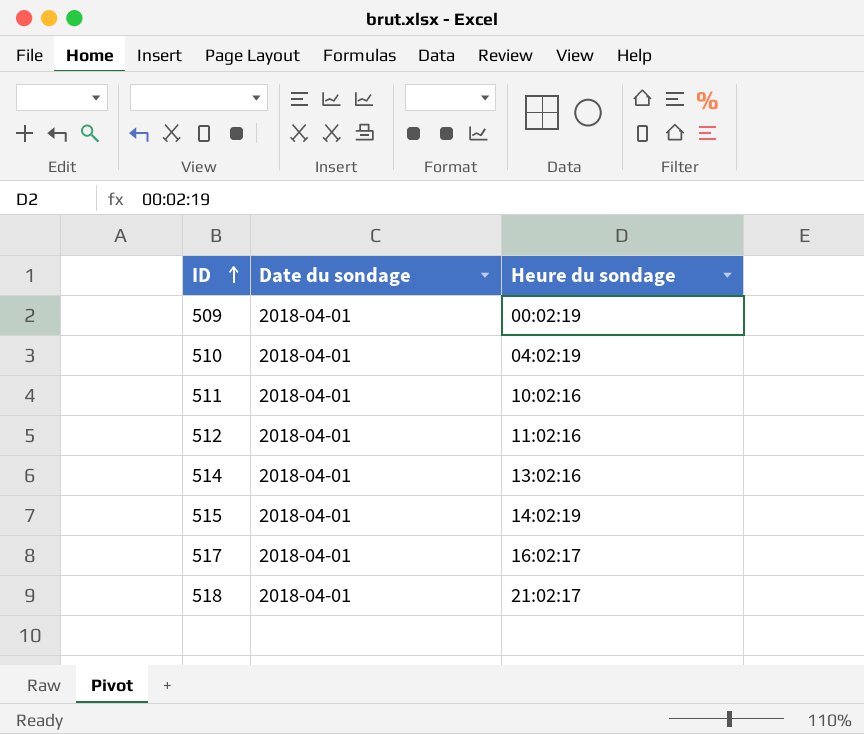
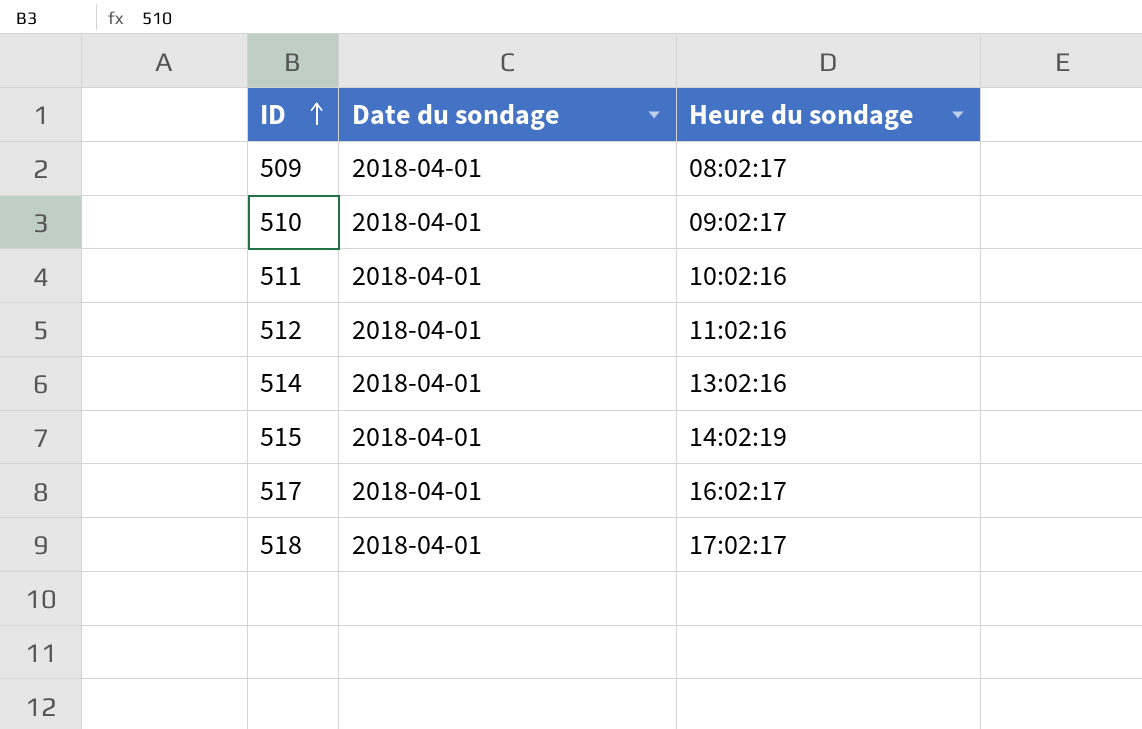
509 | Heure du sondage: 00:02:19 -> 08:02:17
510 | Heure du sondage: 04:02:19 -> 09:02:17
518 | Heure du sondage: 21:02:17 -> 17:02:17

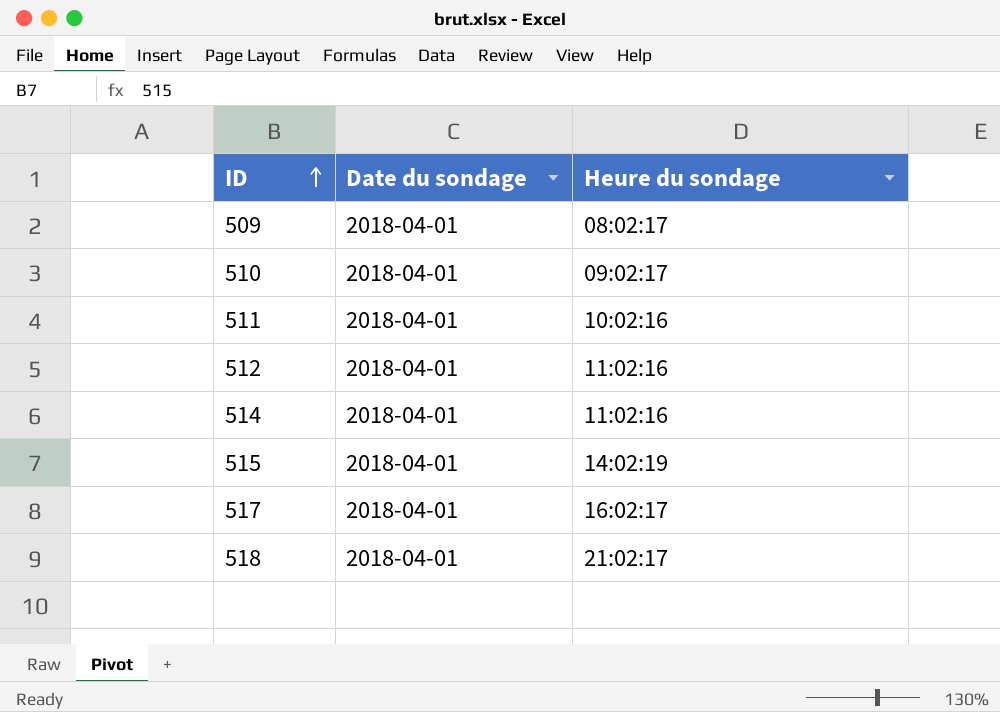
514 | Heure du sondage: 13:02:16 -> 11:02:16
518 | Heure du sondage: 17:02:17 -> 21:02:17

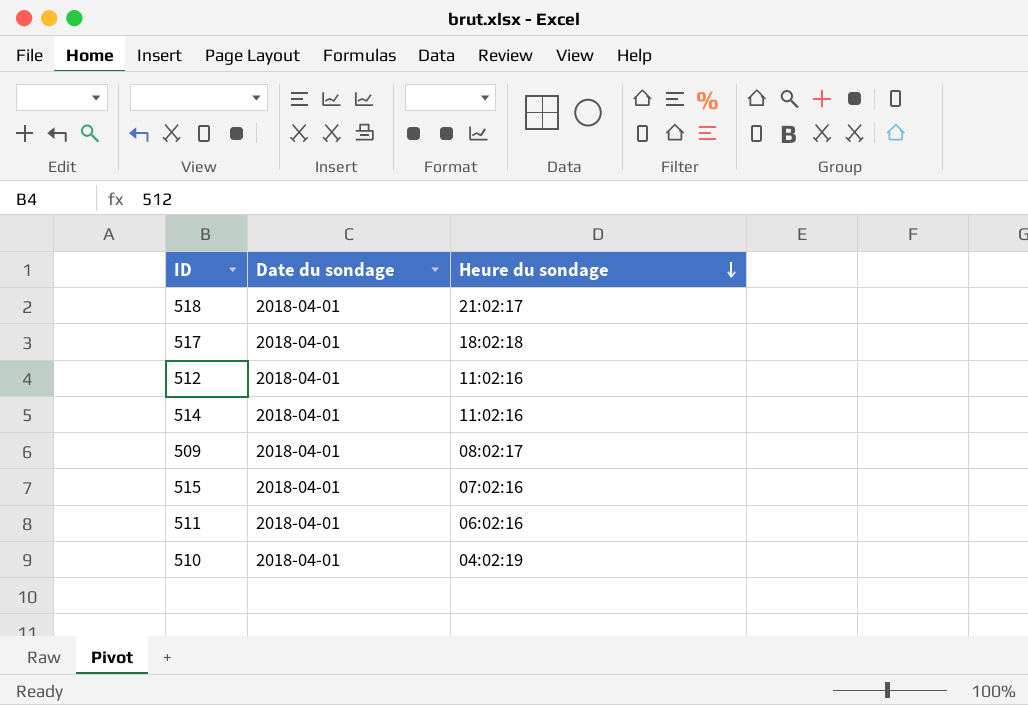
row order: ID ascending -> Heure du sondage descending
517 | Heure du sondage: 16:02:17 -> 18:02:18
515 | Heure du sondage: 14:02:19 -> 07:02:16
511 | Heure du sondage: 10:02:16 -> 06:02:16
510 | Heure du sondage: 09:02:17 -> 04:02:19

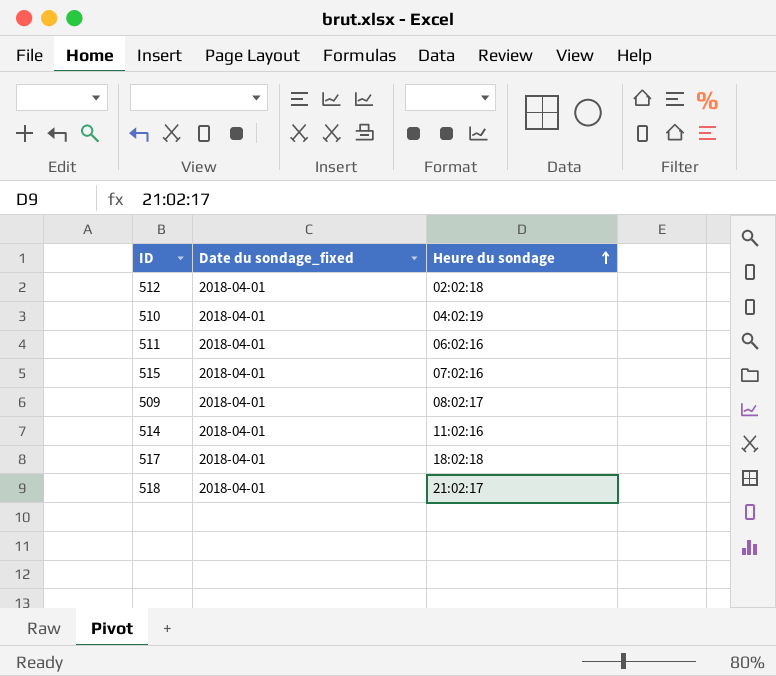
row order: Heure du sondage descending -> Heure du sondage ascending
column name: Date du sondage -> Date du sondage_fixed
512 | Heure du sondage: 11:02:16 -> 02:02:18

